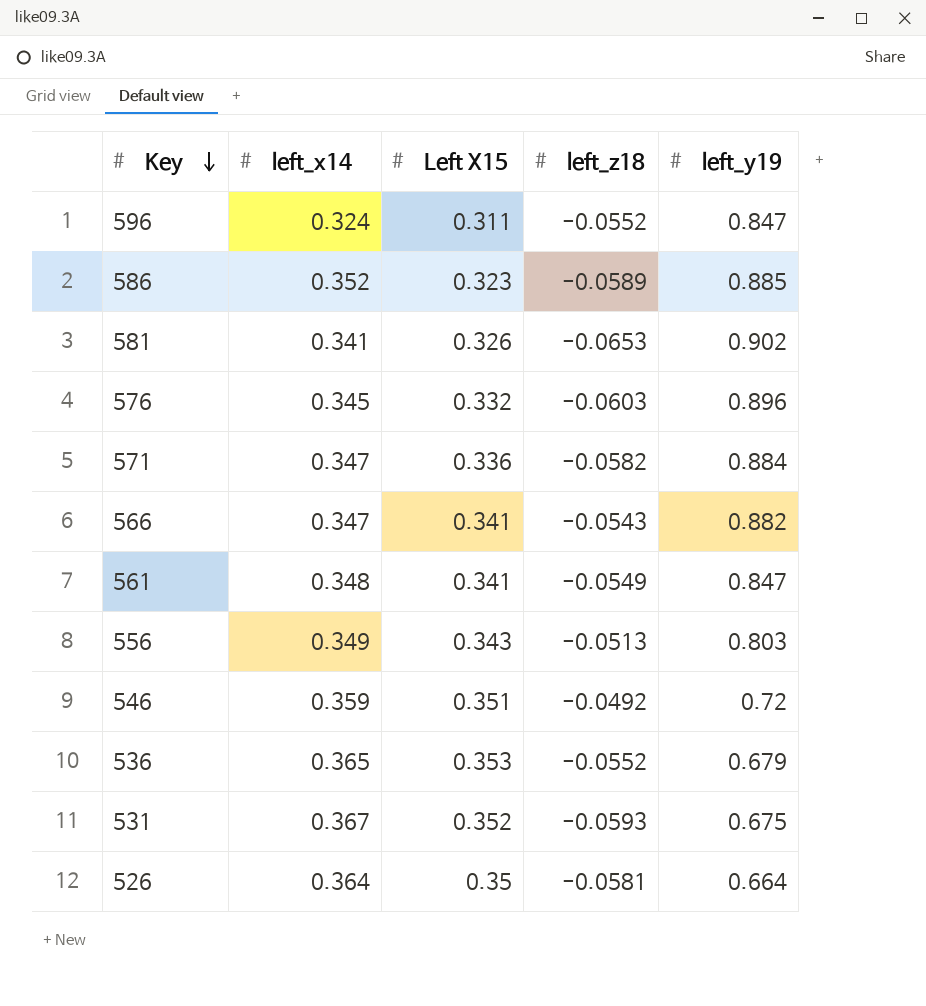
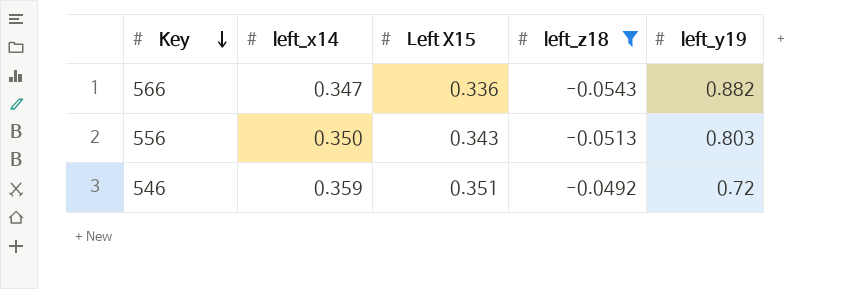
filter: none -> left_z18 >= -0.0543
566 | Left X15: 0.341 -> 0.336
556 | left_x14: 0.349 -> 0.350

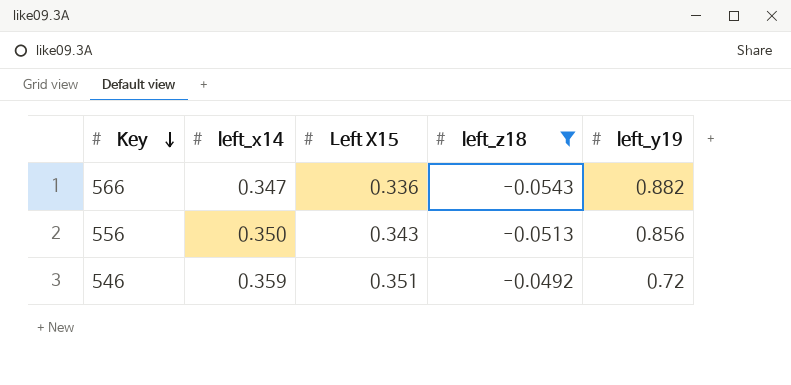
556 | left_y19: 0.803 -> 0.856

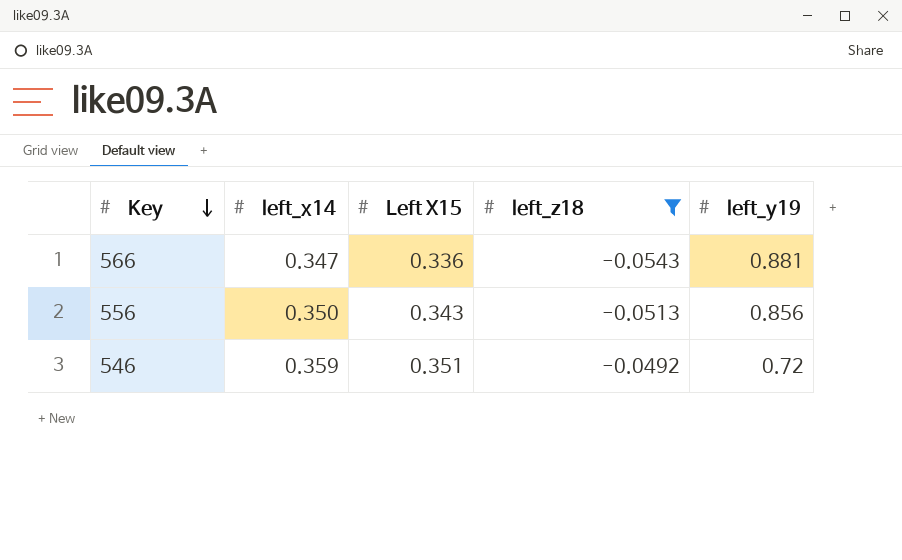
566 | left_y19: 0.882 -> 0.881

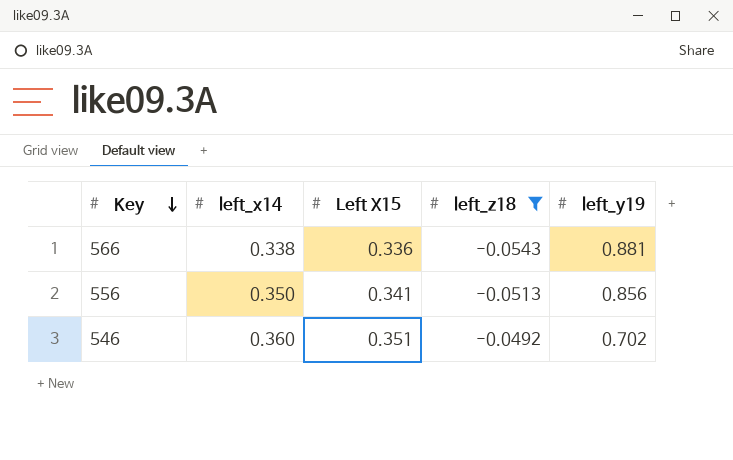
566 | left_x14: 0.347 -> 0.338
556 | Left X15: 0.343 -> 0.341
546 | left_x14: 0.359 -> 0.360
546 | left_y19: 0.72 -> 0.702

